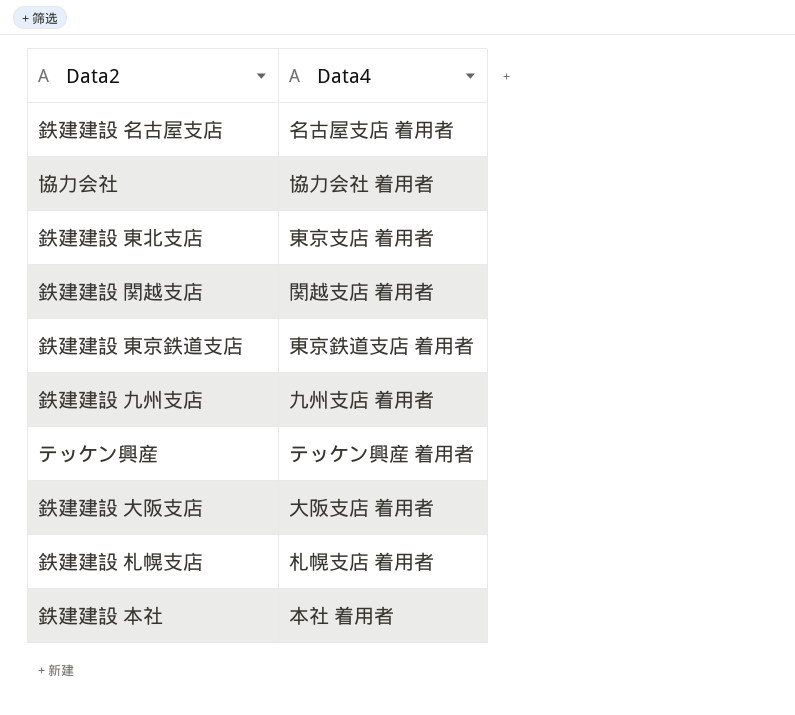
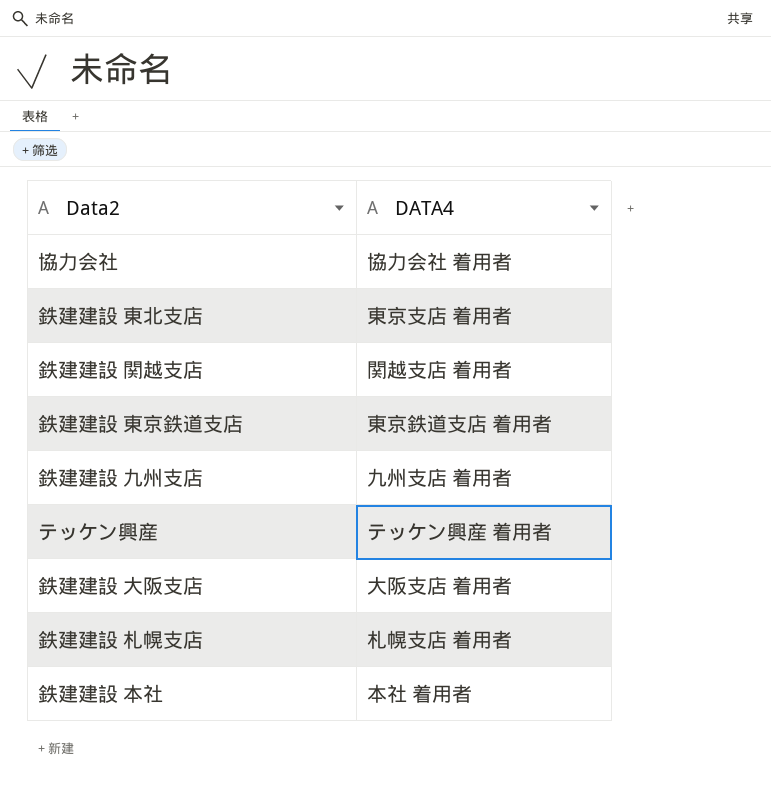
column name: Data4 -> DATA4
row 鉄建建設 名古屋支店: 名古屋支店 着用者 -> none

